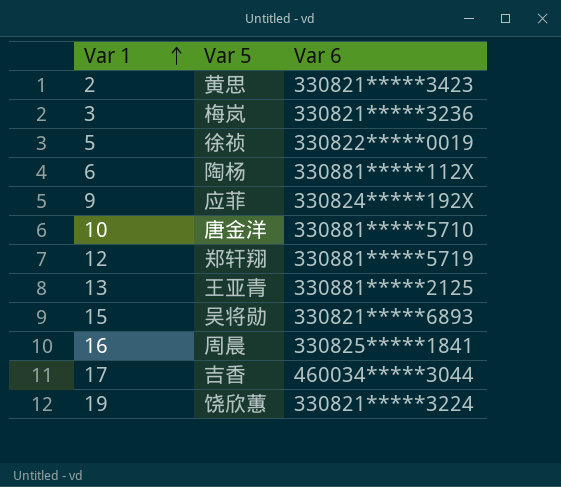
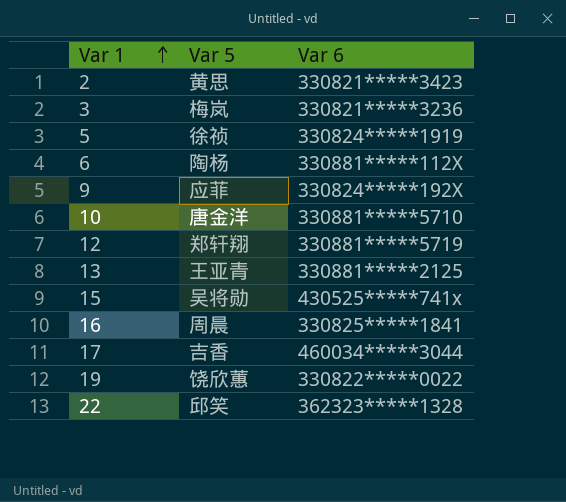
5 | Var 6: 330822*****0019 -> 330824*****1919
15 | Var 6: 330821*****6893 -> 430525*****741x
19 | Var 6: 330821*****3224 -> 330822*****0022
row 22: none -> 邱笑 | 362323*****1328

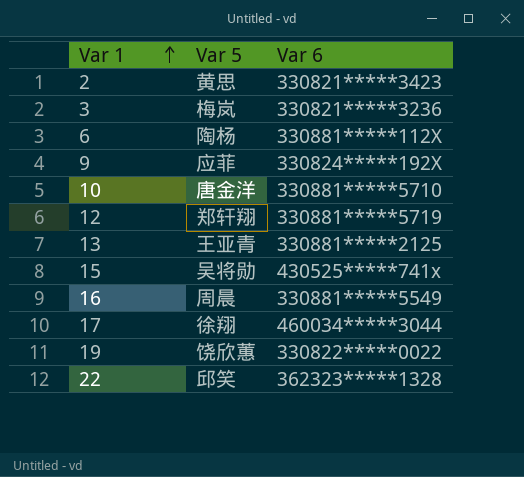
row 5: 徐祯 | 330824*****1919 -> none
16 | Var 6: 330825*****1841 -> 330881*****5549
17 | Var 5: 吉香 -> 徐翔

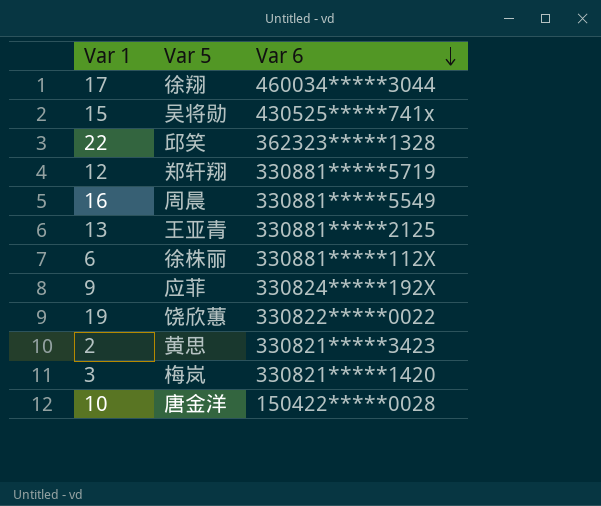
row order: Var 1 ascending -> Var 6 descending
6 | Var 5: 陶杨 -> 徐株丽
3 | Var 6: 330821*****3236 -> 330821*****1420
10 | Var 6: 330881*****5710 -> 150422*****0028

